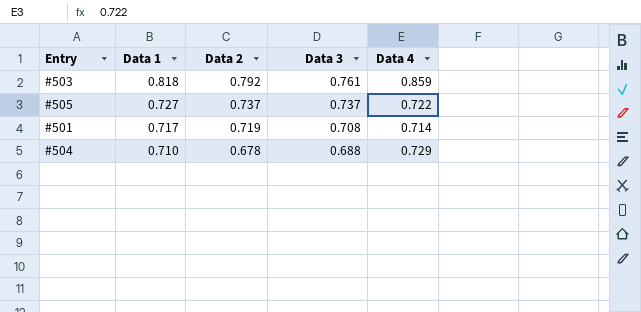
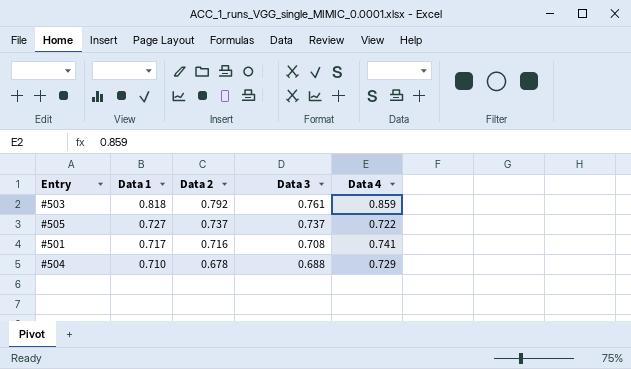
#501 | Data 2: 0.719 -> 0.716
#501 | Data 4: 0.714 -> 0.741

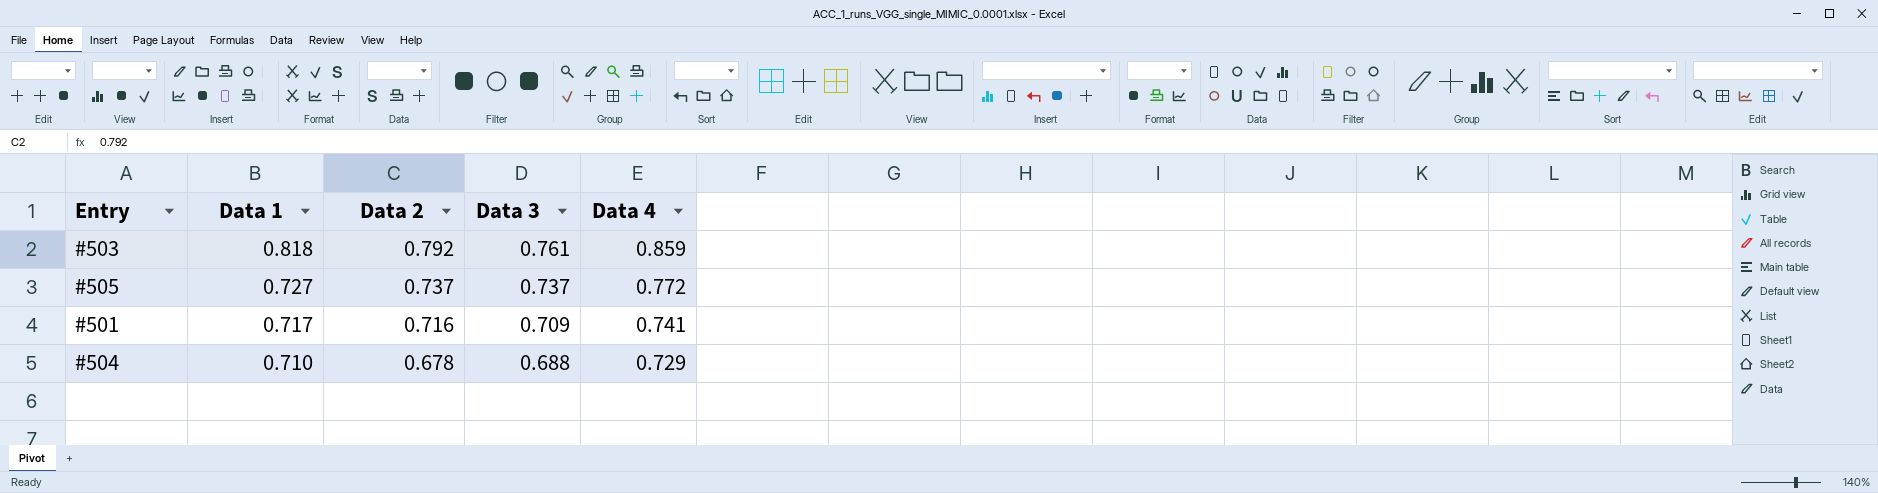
#505 | Data 4: 0.722 -> 0.772
#501 | Data 3: 0.708 -> 0.709

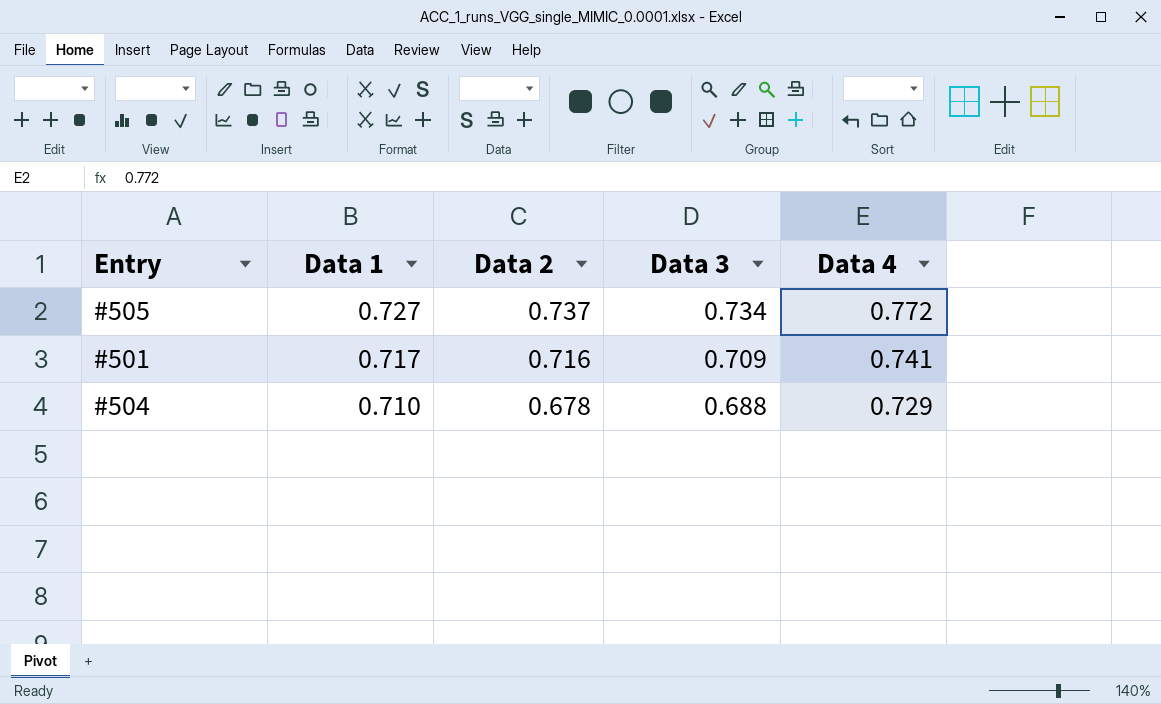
row #503: 0.818 | 0.792 | 0.761 | 0.859 -> none
#505 | Data 3: 0.737 -> 0.734

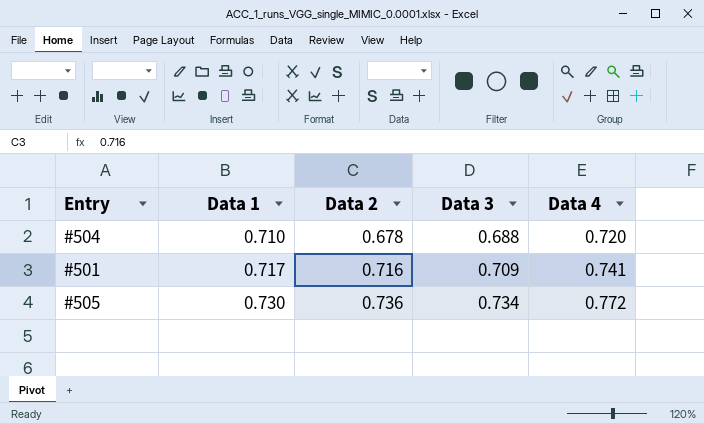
row order: Data 1 descending -> Data 1 ascending
#504 | Data 4: 0.729 -> 0.720
#505 | Data 1: 0.727 -> 0.730
#505 | Data 2: 0.737 -> 0.736

